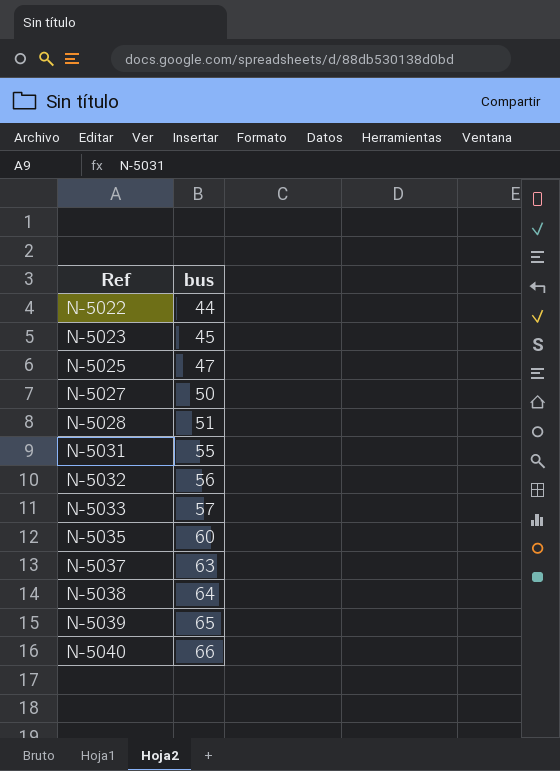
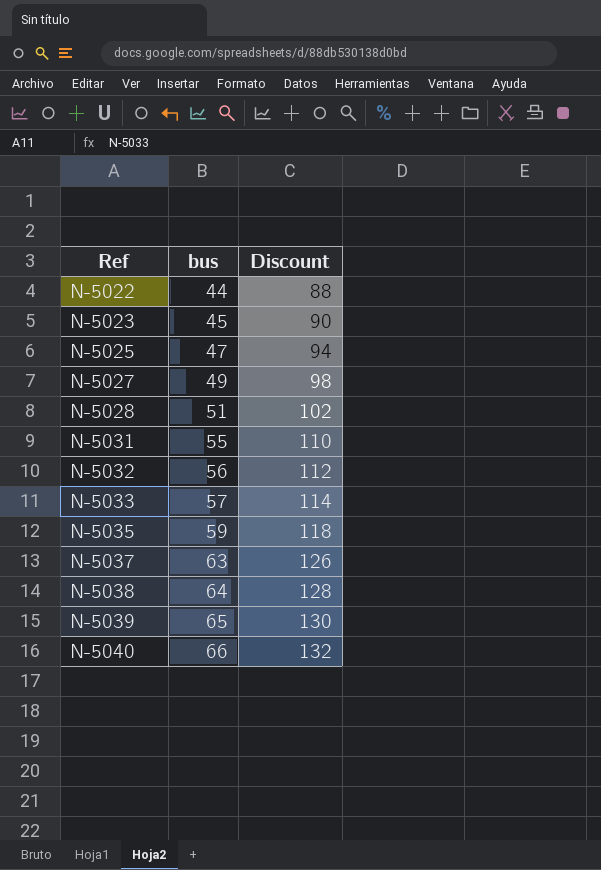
column Discount | formula: none -> [bus] * 2
N-5027 | bus: 50 -> 49
N-5035 | bus: 60 -> 59

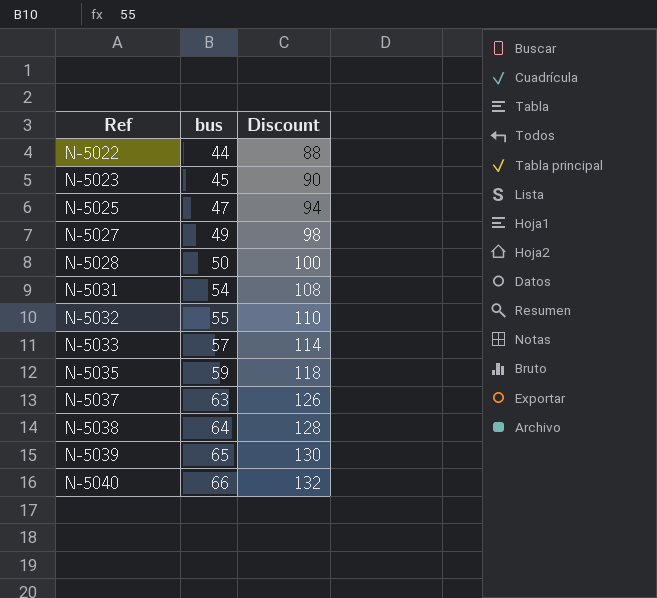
N-5028 | bus: 51 -> 50
N-5028 | Discount: 102 -> 100
N-5031 | bus: 55 -> 54
N-5031 | Discount: 110 -> 108
N-5032 | bus: 56 -> 55
N-5032 | Discount: 112 -> 110

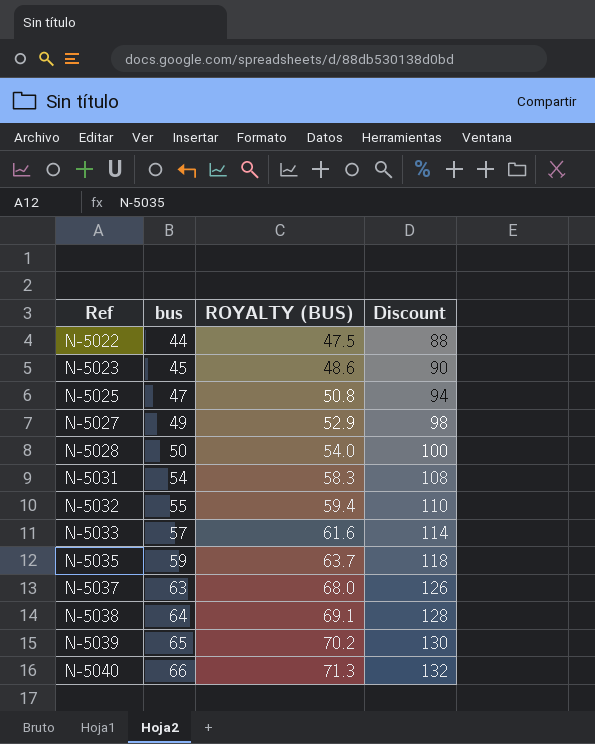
column ROYALTY (BUS) | formula: none -> [bus] * 1.08

